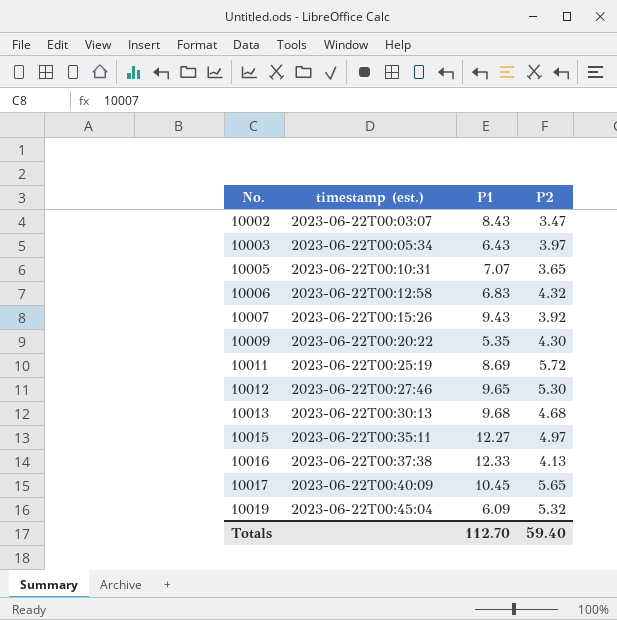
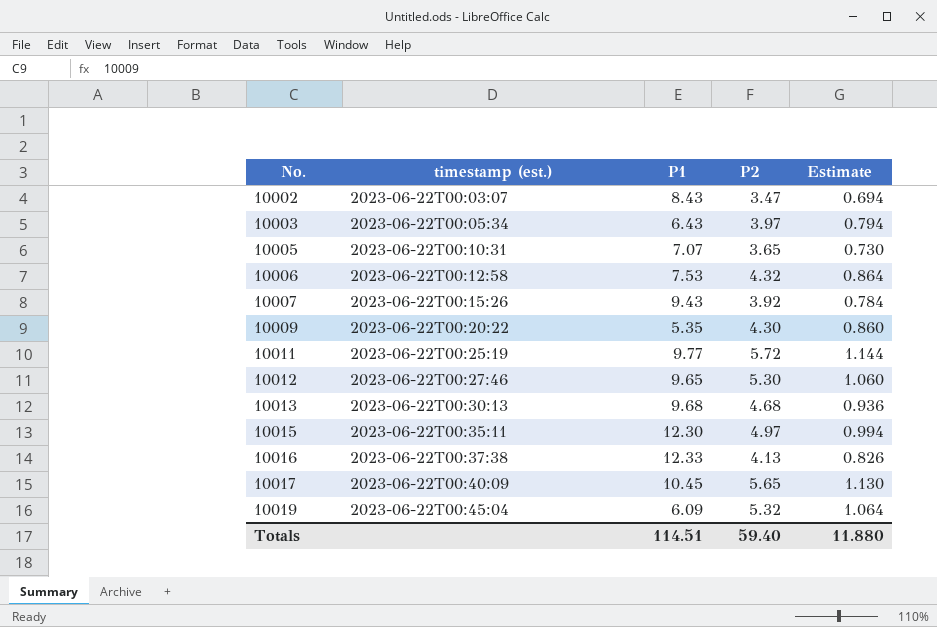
column Estimate | formula: none -> [P2] * 0.2
10006 | P1: 6.83 -> 7.53
10011 | P1: 8.69 -> 9.77
10015 | P1: 12.27 -> 12.30
Totals | P1: 112.70 -> 114.51

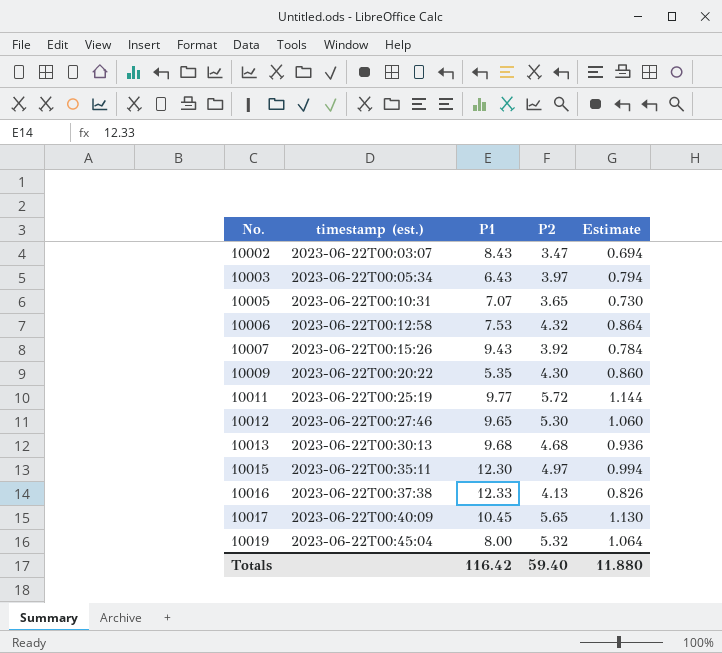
10019 | P1: 6.09 -> 8.00
Totals | P1: 114.51 -> 116.42

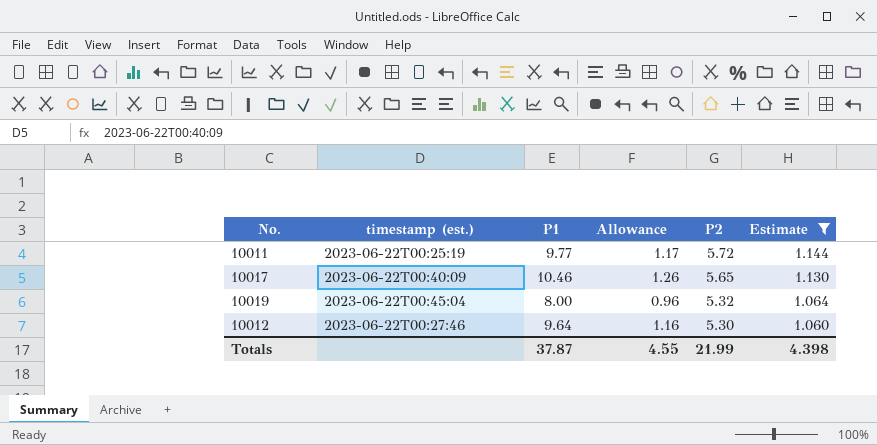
filter: none -> Estimate >= 1.060
row order: No. ascending -> P2 descending
column Allowance | formula: none -> [P1] * 0.12
10017 | P1: 10.45 -> 10.46
10012 | P1: 9.65 -> 9.64
Totals | P1: 116.42 -> 37.87
Totals | P2: 59.40 -> 21.99
Totals | Estimate: 11.880 -> 4.398

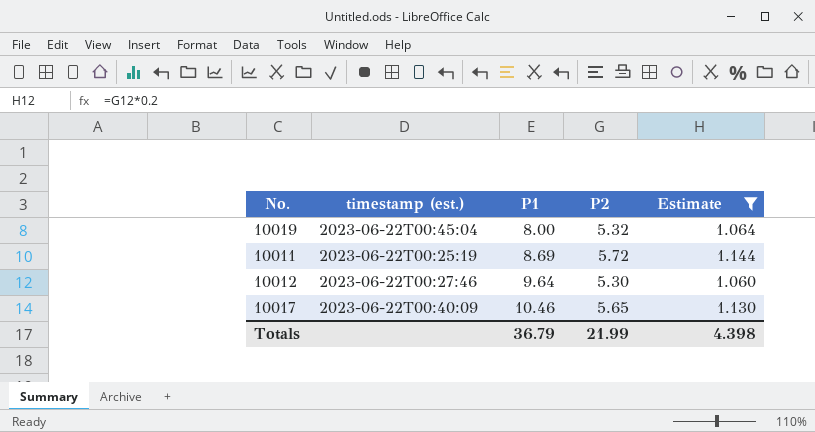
row order: P2 descending -> P1 ascending
column Allowance | formula: [P1] * 0.12 -> none
10011 | P1: 9.77 -> 8.69
Totals | P1: 37.87 -> 36.79

